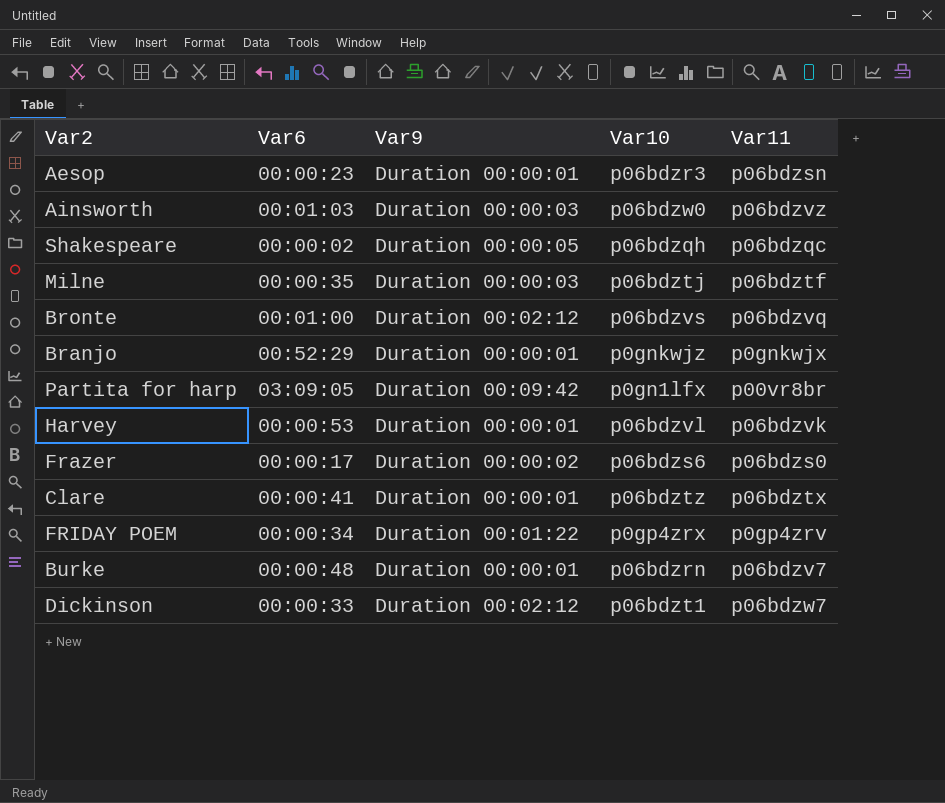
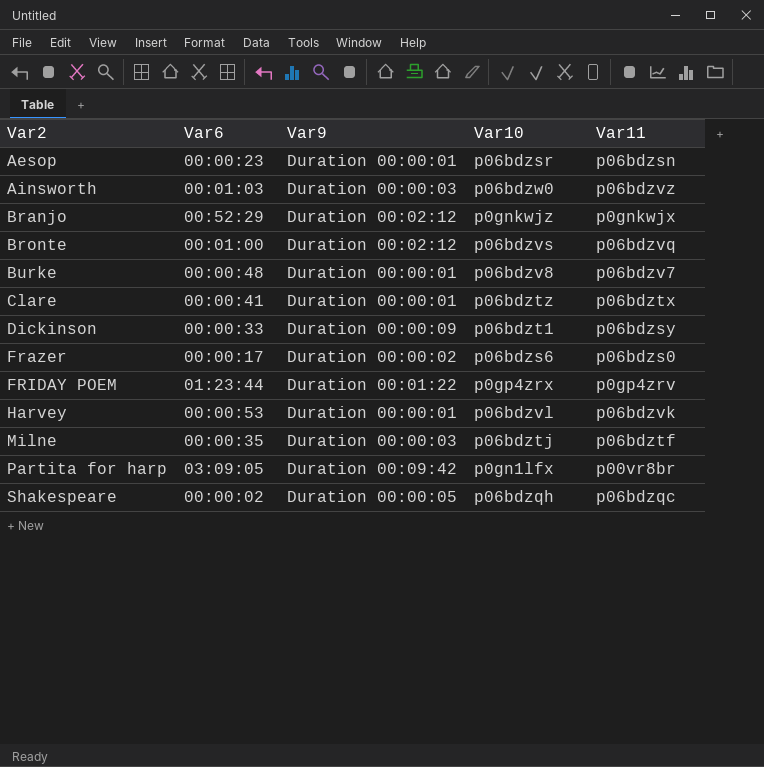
row order: none -> Var2 ascending
Aesop | Var10: p06bdzr3 -> p06bdzsr
Branjo | Var9: Duration 00:00:01 -> Duration 00:02:12
Burke | Var10: p06bdzrn -> p06bdzv8
Dickinson | Var9: Duration 00:02:12 -> Duration 00:00:09
Dickinson | Var11: p06bdzw7 -> p06bdzsy
FRIDAY POEM | Var6: 00:00:34 -> 01:23:44

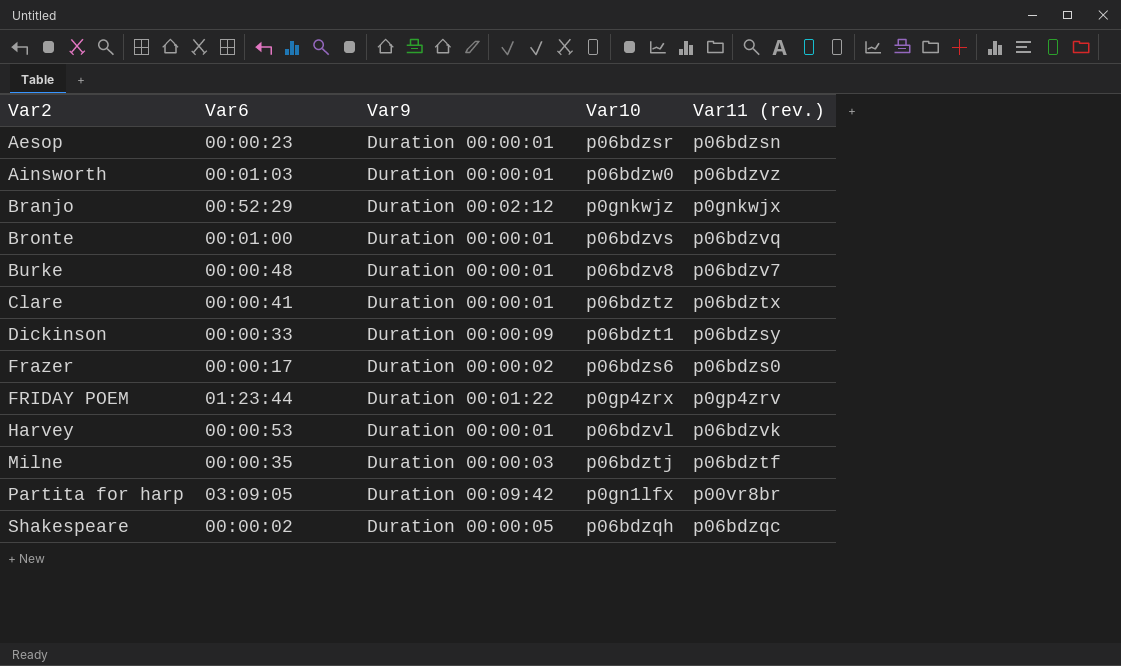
column name: Var11 -> Var11 (rev.)
Ainsworth | Var9: Duration 00:00:03 -> Duration 00:00:01
Bronte | Var9: Duration 00:02:12 -> Duration 00:00:01

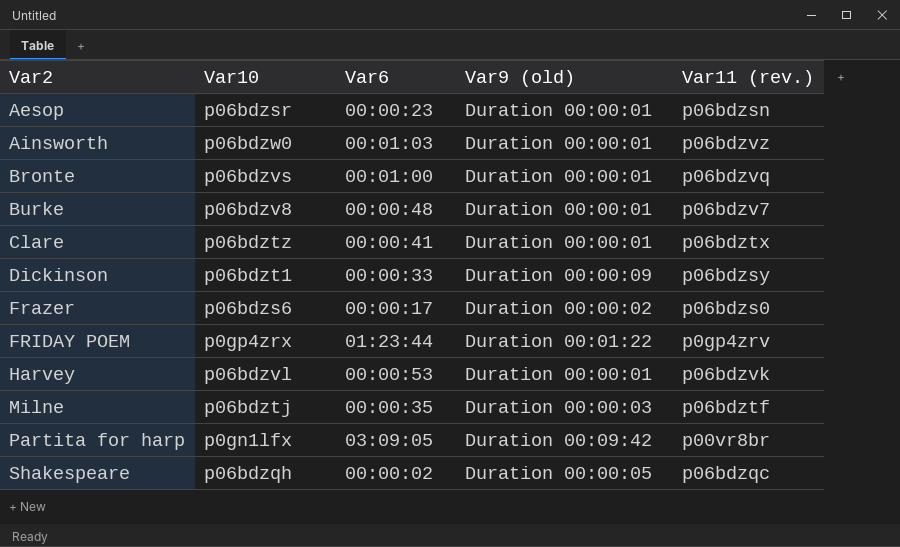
column Var10 | position: 4 -> 2
column name: Var9 -> Var9 (old)
row Branjo: 00:52:29 | Duration 00:02:12 | p0gnkwjz | p0gnkwjx -> none

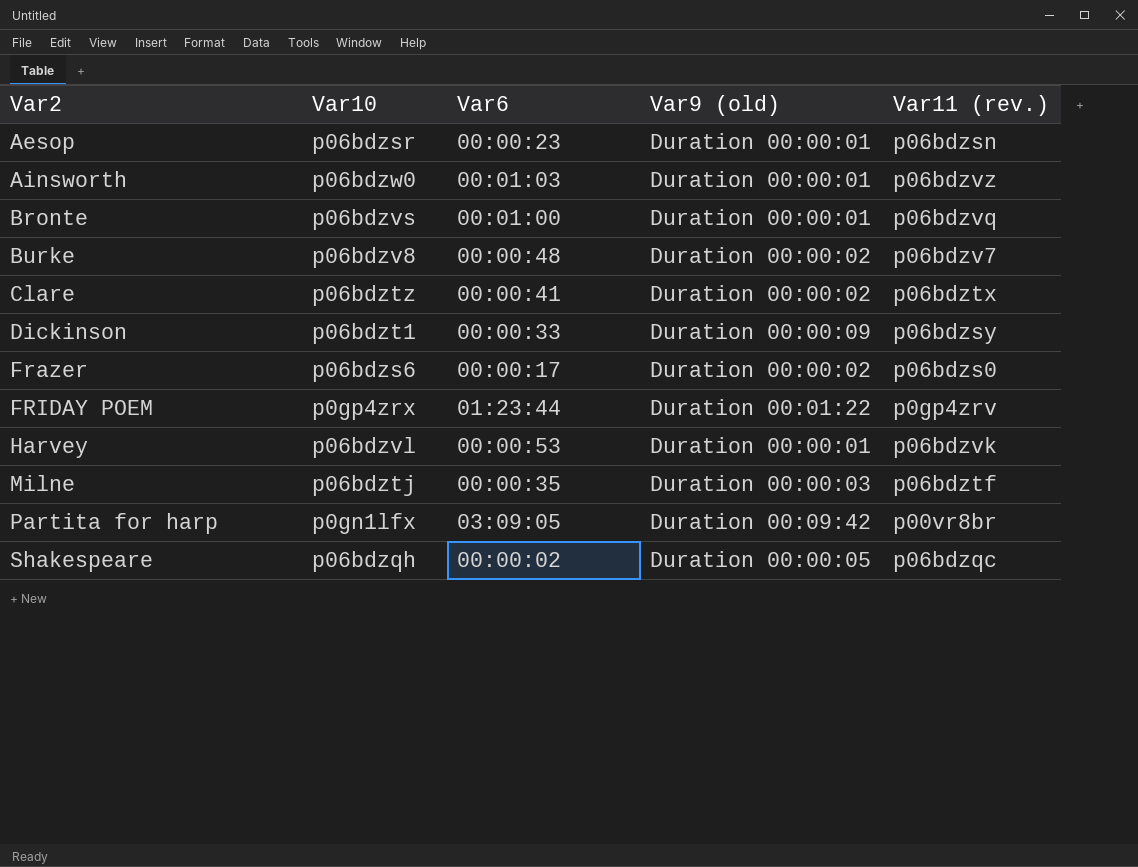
Burke | Var9 (old): Duration 00:00:01 -> Duration 00:00:02
Clare | Var9 (old): Duration 00:00:01 -> Duration 00:00:02

